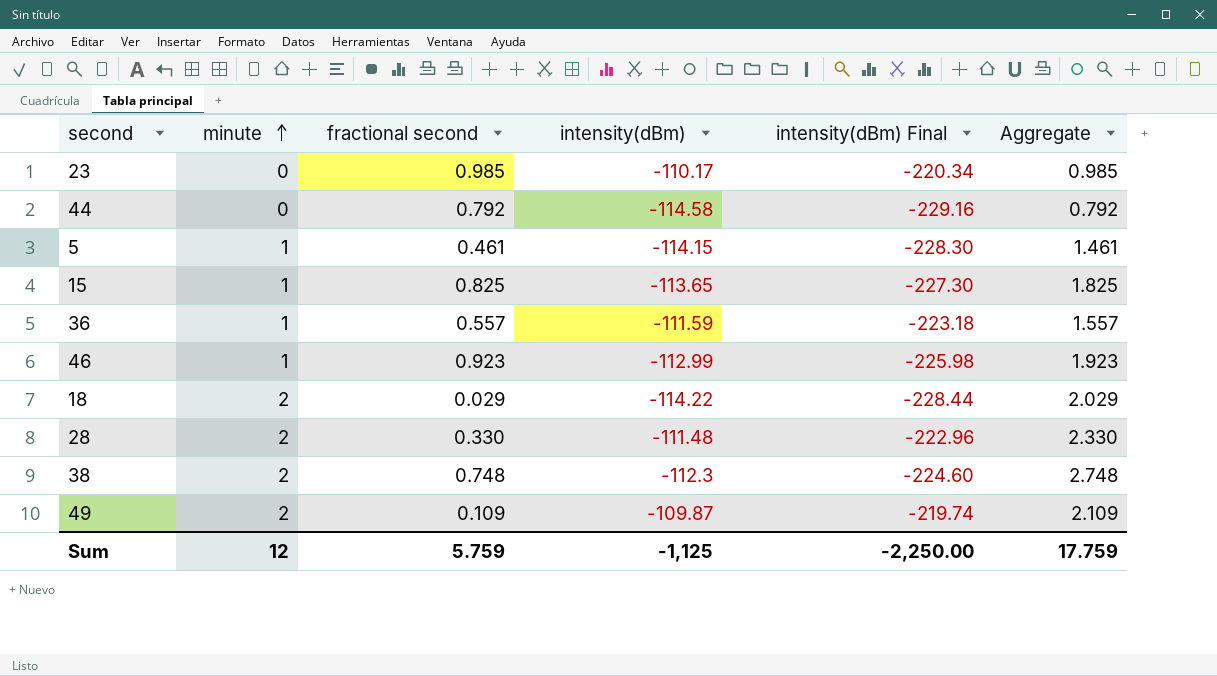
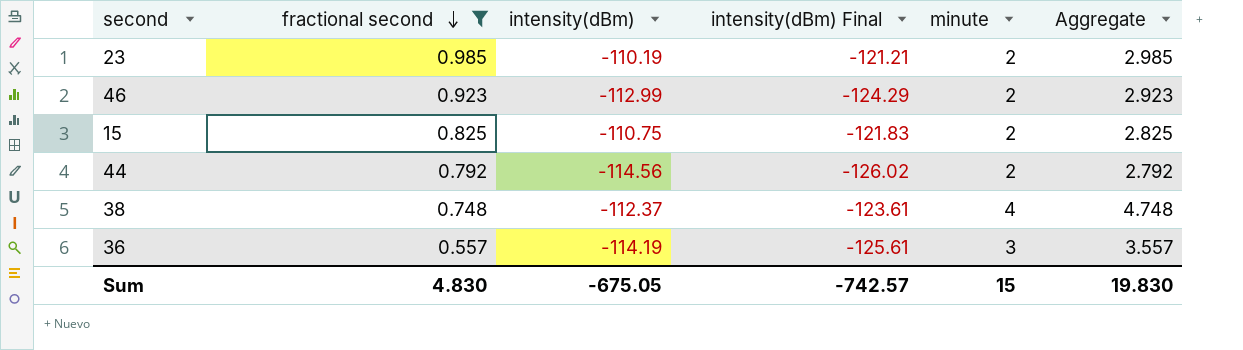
filter: none -> fractional second >= 0.557
row order: minute ascending -> fractional second descending
column intensity(dBm) Final | formula: [intensity(dBm)] * 2 -> [intensity(dBm)] * 1.1
column minute | position: 2 -> 5
23 | intensity(dBm): -110.17 -> -110.19
23 | minute: 0 -> 2
23 | Aggregate: 0.985 -> 2.985
46 | minute: 1 -> 2
46 | Aggregate: 1.923 -> 2.923
15 | intensity(dBm): -113.65 -> -110.75
15 | minute: 1 -> 2
15 | Aggregate: 1.825 -> 2.825
44 | intensity(dBm): -114.58 -> -114.56
44 | minute: 0 -> 2
44 | Aggregate: 0.792 -> 2.792
38 | intensity(dBm): -112.3 -> -112.37
38 | minute: 2 -> 4
38 | Aggregate: 2.748 -> 4.748
36 | intensity(dBm): -111.59 -> -114.19
36 | minute: 1 -> 3
36 | Aggregate: 1.557 -> 3.557
Sum | fractional second: 5.759 -> 4.830
Sum | intensity(dBm): -1,125 -> -675.05
Sum | intensity(dBm) Final: -2,250.00 -> -742.57
Sum | minute: 12 -> 15
Sum | Aggregate: 17.759 -> 19.830

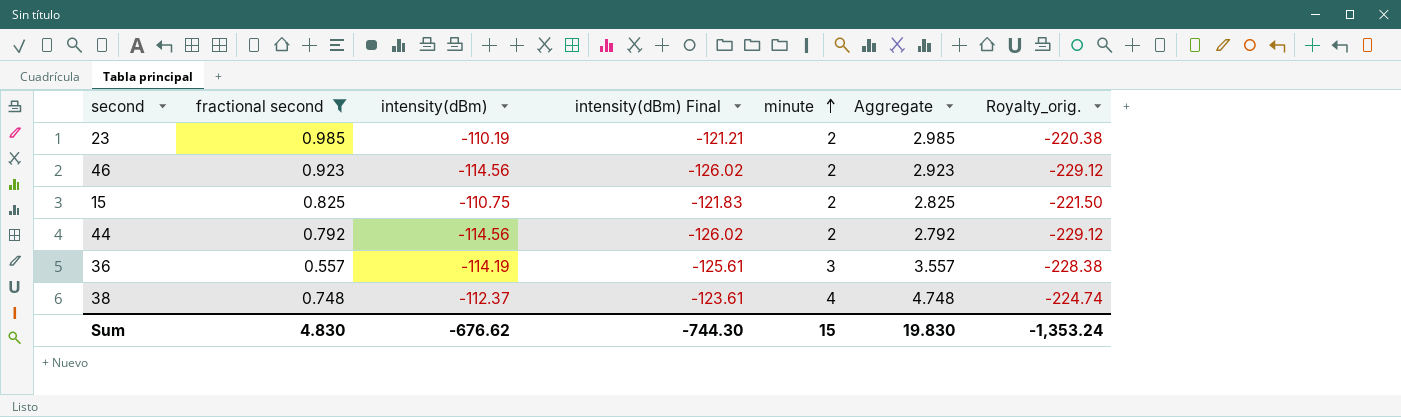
row order: fractional second descending -> minute ascending
column Royalty_orig. | formula: none -> [intensity(dBm)] * 2
46 | intensity(dBm): -112.99 -> -114.56
46 | intensity(dBm) Final: -124.29 -> -126.02
Sum | intensity(dBm): -675.05 -> -676.62
Sum | intensity(dBm) Final: -742.57 -> -744.30

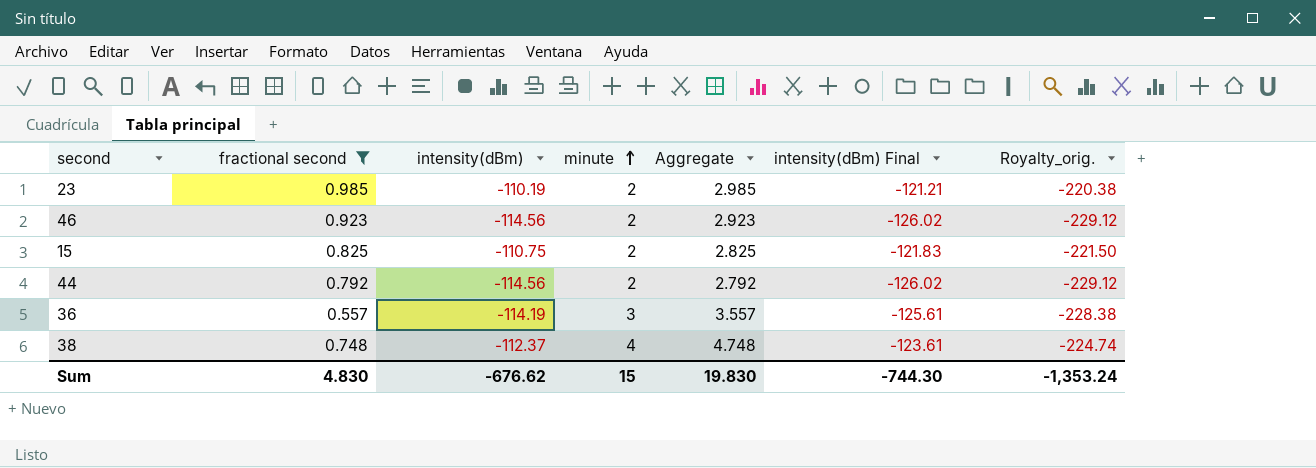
column intensity(dBm) Final | position: 4 -> 6

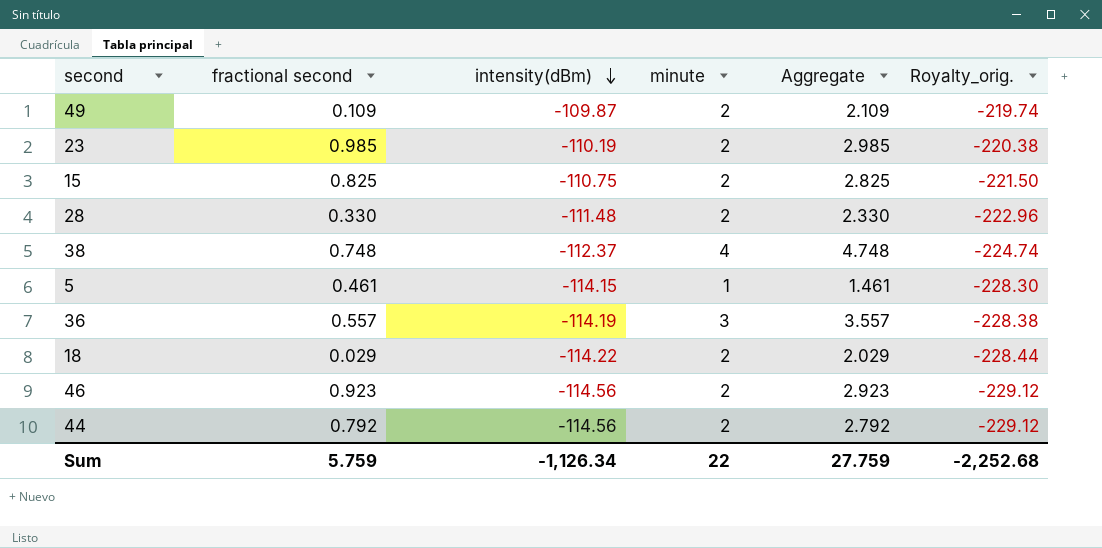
filter: fractional second >= 0.557 -> none
row order: minute ascending -> intensity(dBm) descending
column intensity(dBm) Final | formula: [intensity(dBm)] * 1.1 -> none
Sum | fractional second: 4.830 -> 5.759
Sum | intensity(dBm): -676.62 -> -1,126.34
Sum | minute: 15 -> 22
Sum | Aggregate: 19.830 -> 27.759
Sum | Royalty_orig.: -1,353.24 -> -2,252.68

